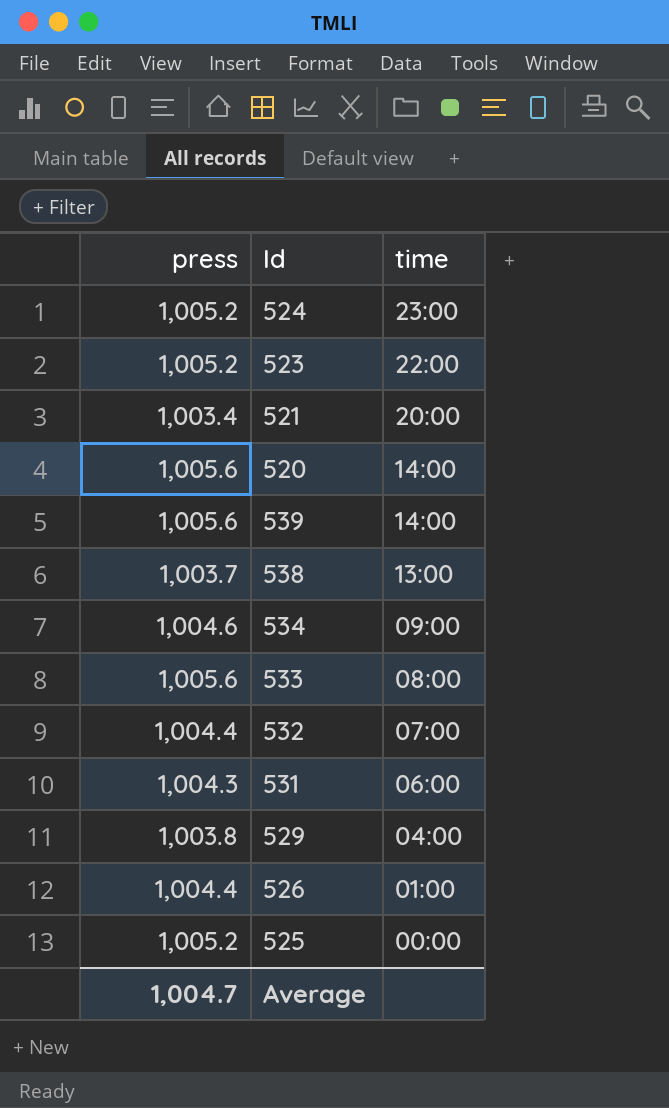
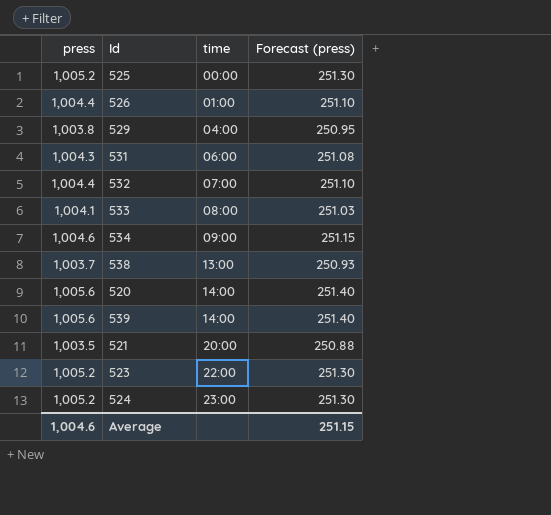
row order: time descending -> time ascending
column Forecast (press) | formula: none -> [press] * 0.25
533 | press: 1,005.6 -> 1,004.1
521 | press: 1,003.4 -> 1,003.5
Average | press: 1,004.7 -> 1,004.6

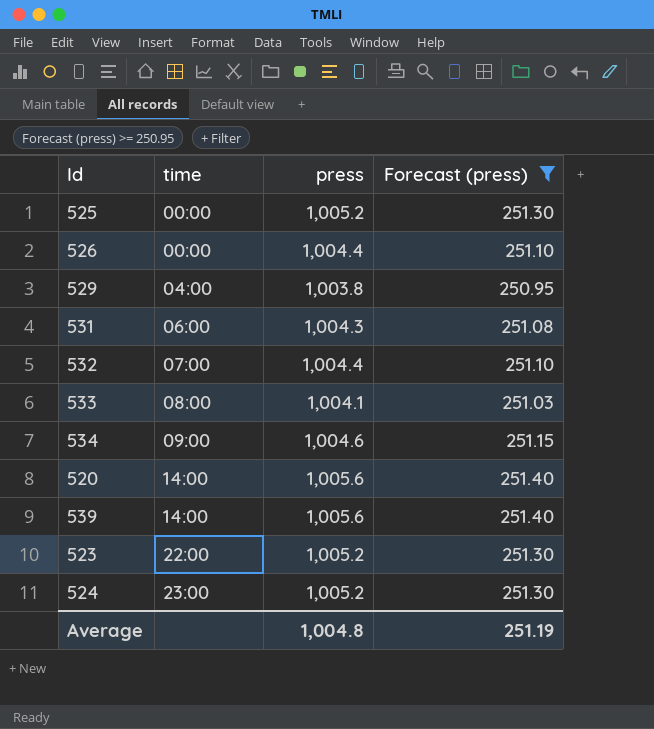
filter: none -> Forecast (press) >= 250.95
column press | position: 1 -> 3
526 | time: 01:00 -> 00:00
Average | press: 1,004.6 -> 1,004.8
Average | Forecast (press): 251.15 -> 251.19

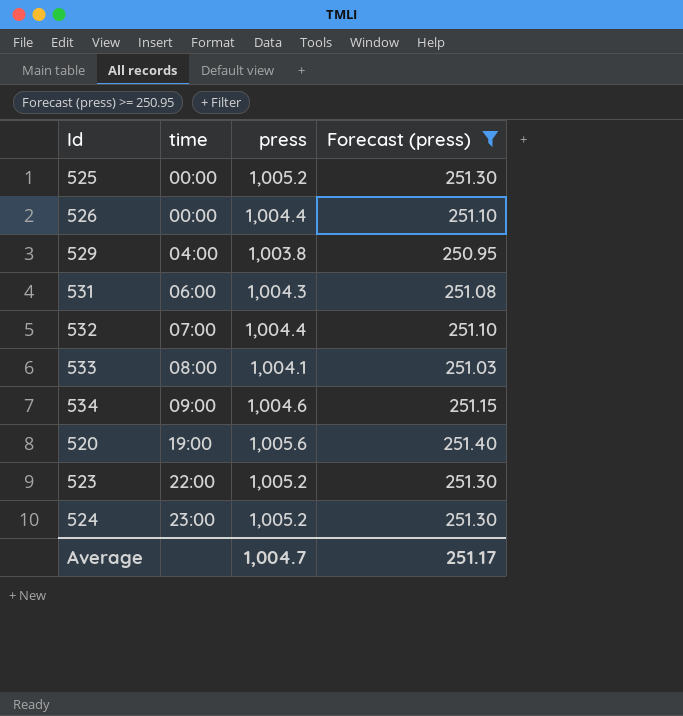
row 539: 14:00 | 1,005.6 | 251.40 -> none
520 | time: 14:00 -> 19:00
Average | press: 1,004.8 -> 1,004.7
Average | Forecast (press): 251.19 -> 251.17

